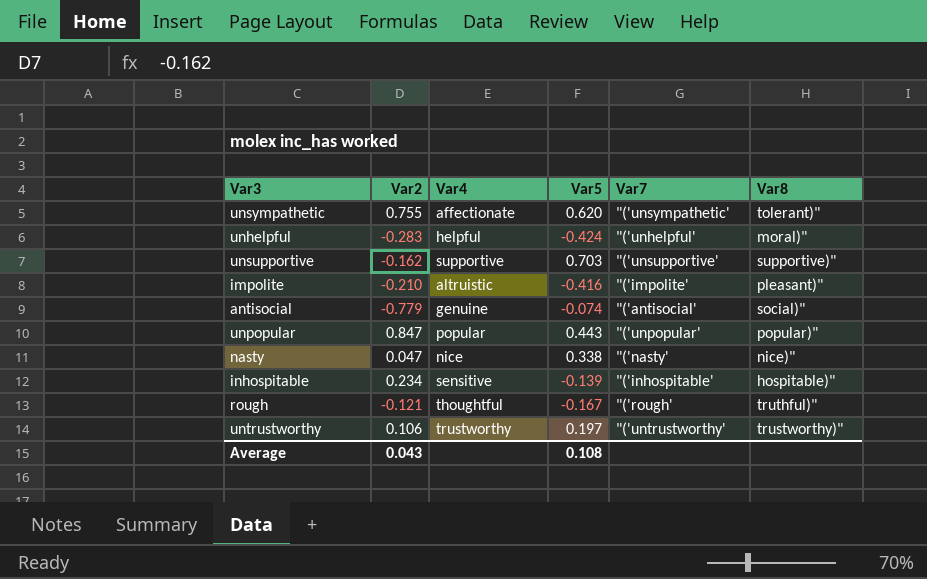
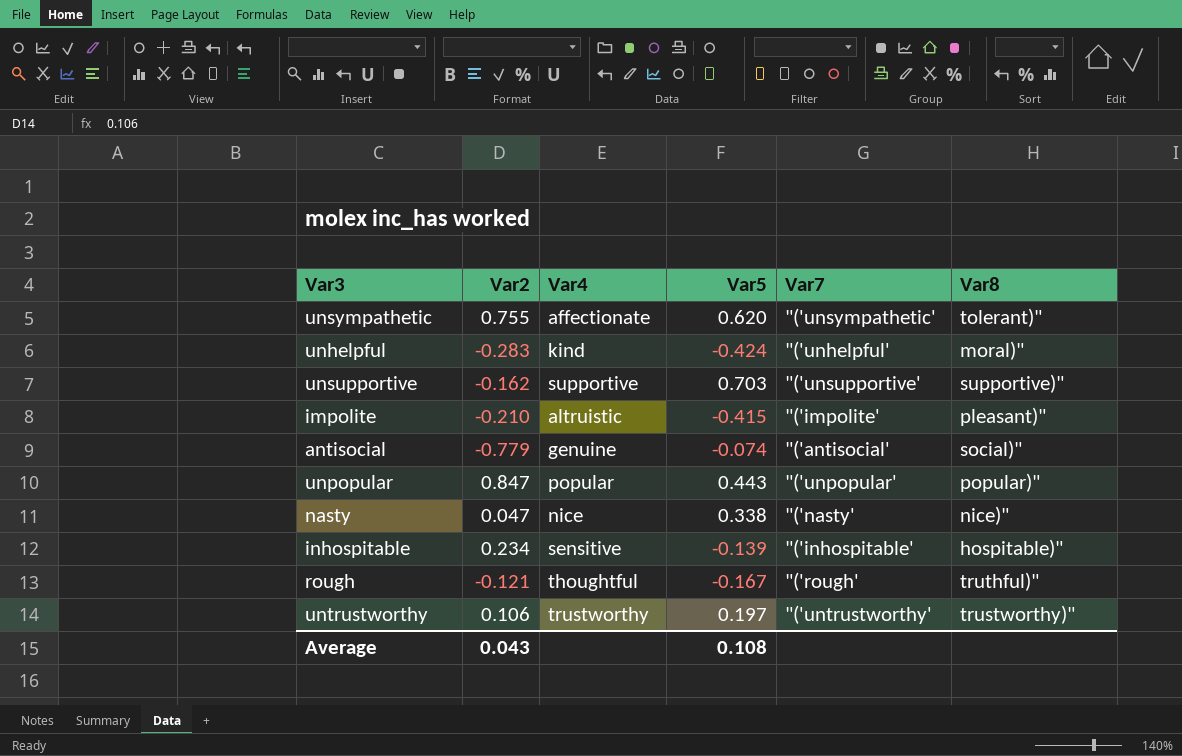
unhelpful | Var4: helpful -> kind
impolite | Var5: -0.416 -> -0.415

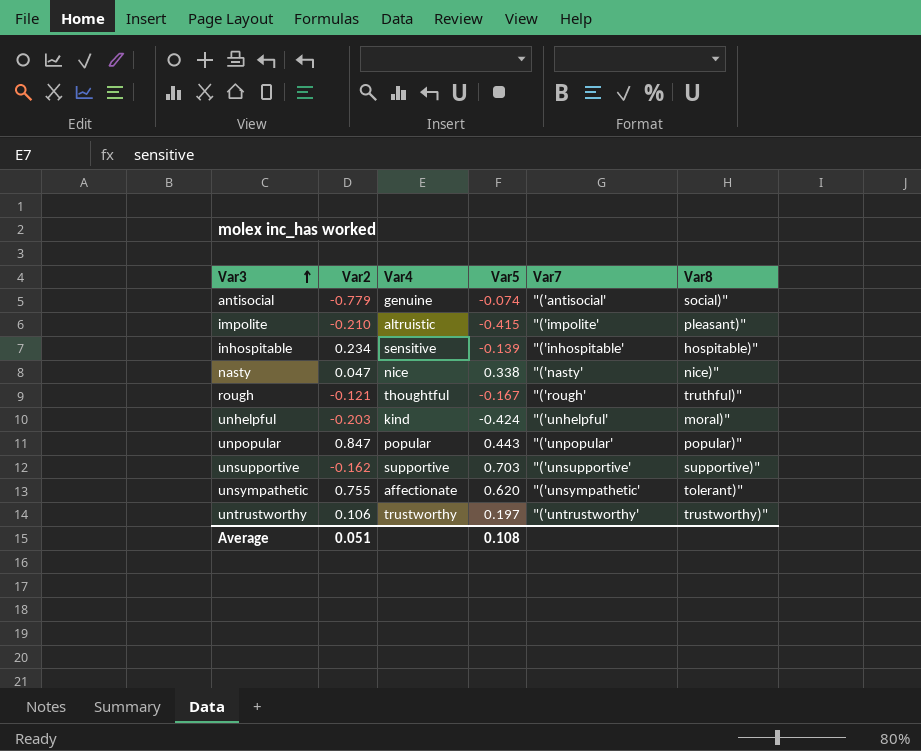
row order: none -> Var3 ascending
unhelpful | Var2: -0.283 -> -0.203
Average | Var2: 0.043 -> 0.051

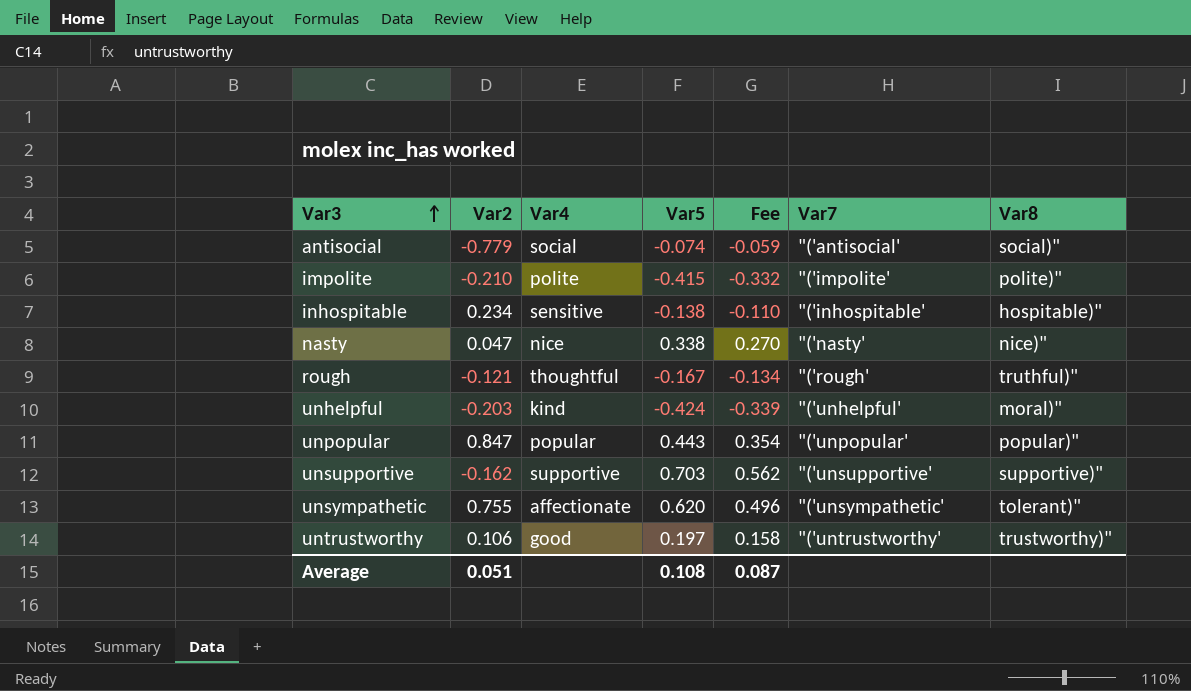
column Fee | formula: none -> [Var5] * 0.8
antisocial | Var4: genuine -> social
impolite | Var4: altruistic -> polite
impolite | Var8: pleasant)" -> polite)"
inhospitable | Var5: -0.139 -> -0.138
untrustworthy | Var4: trustworthy -> good

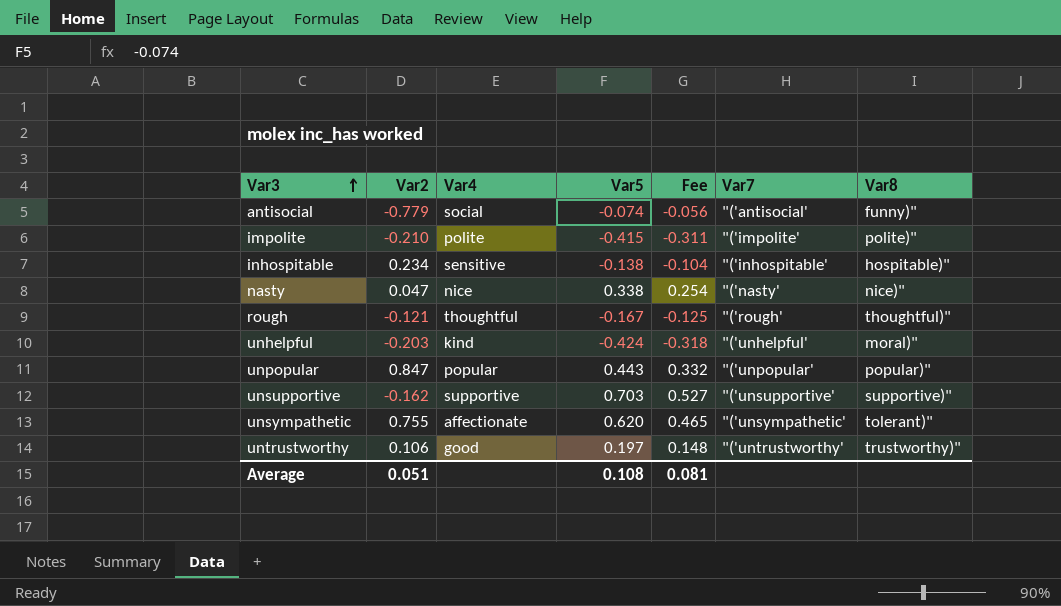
column Fee | formula: [Var5] * 0.8 -> [Var5] * 0.75
antisocial | Var8: social)" -> funny)"
rough | Var8: truthful)" -> thoughtful)"
Average | Fee: 0.087 -> 0.081

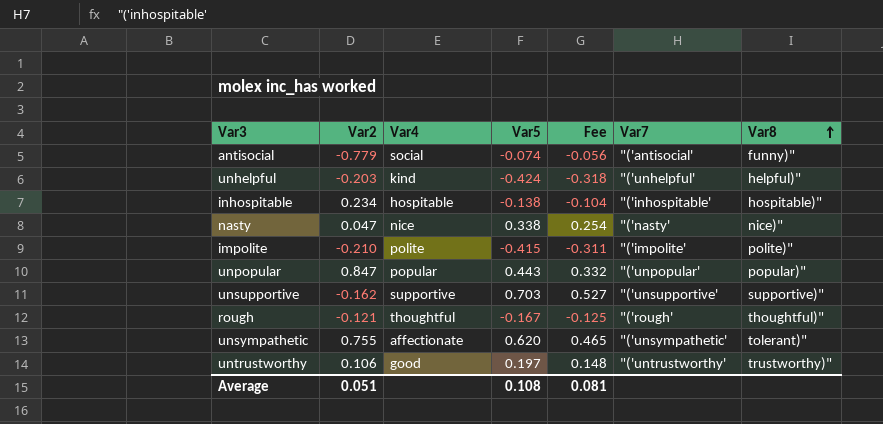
row order: Var3 ascending -> Var8 ascending
unhelpful | Var8: moral)" -> helpful)"
inhospitable | Var4: sensitive -> hospitable

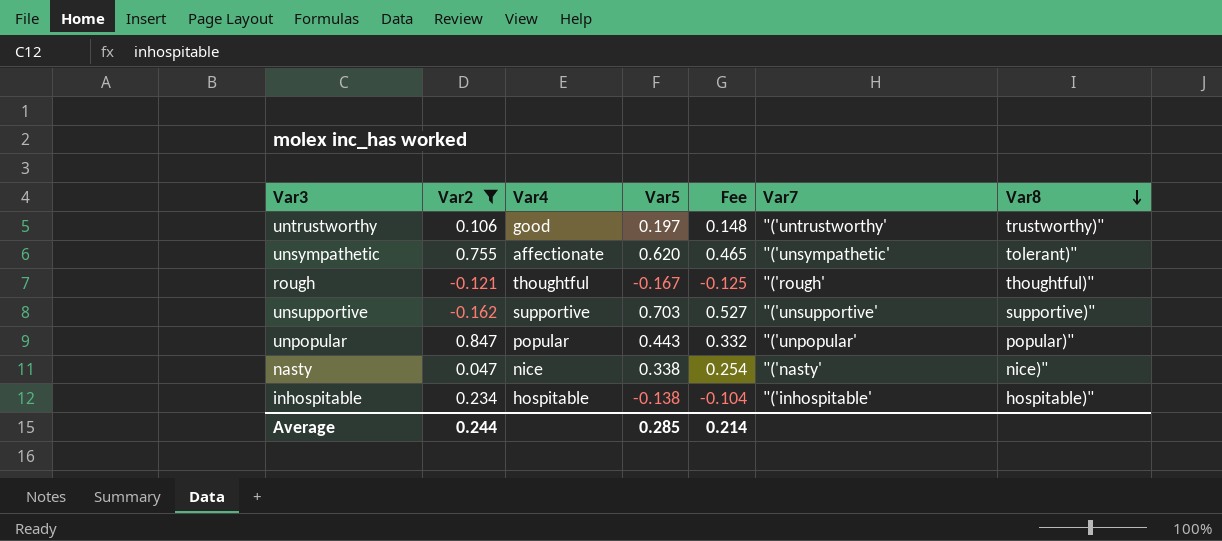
filter: none -> Var2 >= -0.162
row order: Var8 ascending -> Var8 descending
Average | Var2: 0.051 -> 0.244
Average | Var5: 0.108 -> 0.285
Average | Fee: 0.081 -> 0.214

